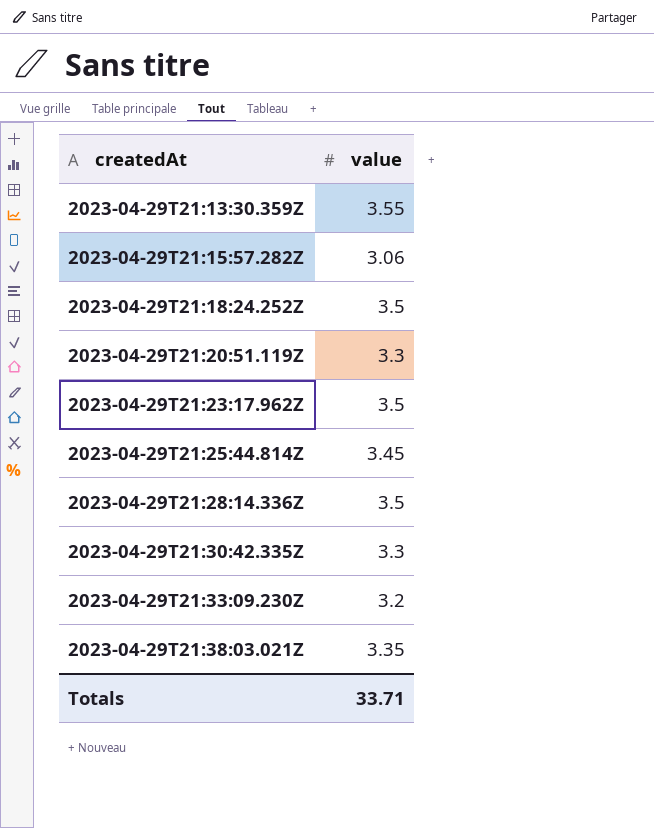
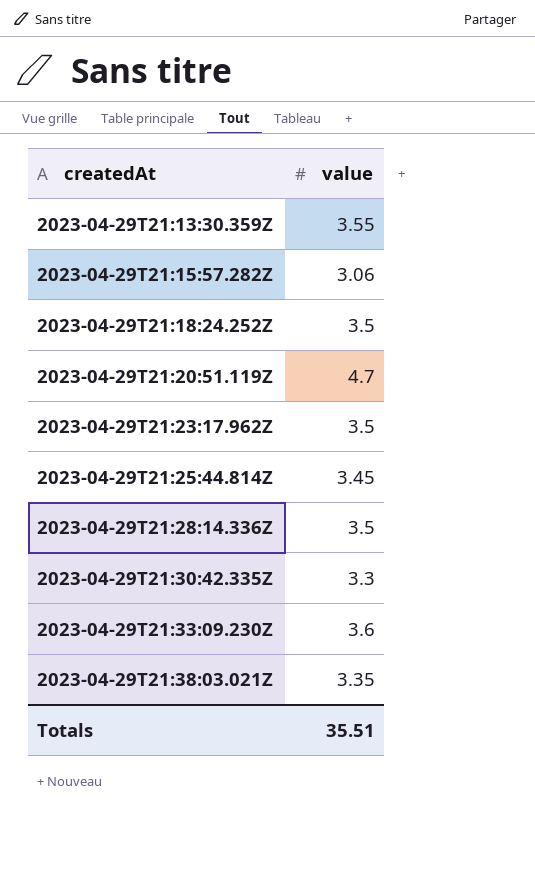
2023-04-29T21:20:51.119Z | value: 3.3 -> 4.7
2023-04-29T21:33:09.230Z | value: 3.2 -> 3.6
Totals | value: 33.71 -> 35.51

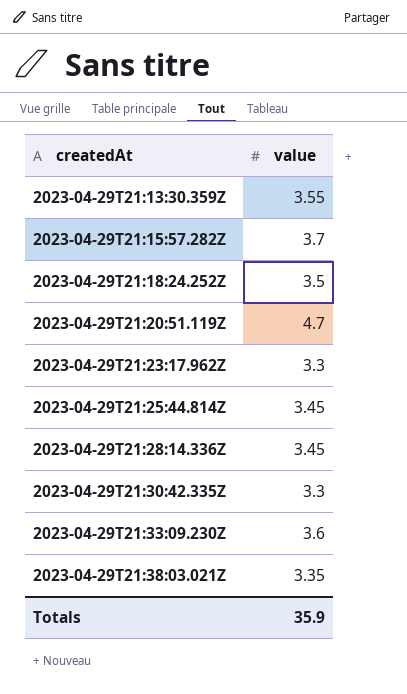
2023-04-29T21:15:57.282Z | value: 3.06 -> 3.7
2023-04-29T21:23:17.962Z | value: 3.5 -> 3.3
2023-04-29T21:28:14.336Z | value: 3.5 -> 3.45
Totals | value: 35.51 -> 35.9

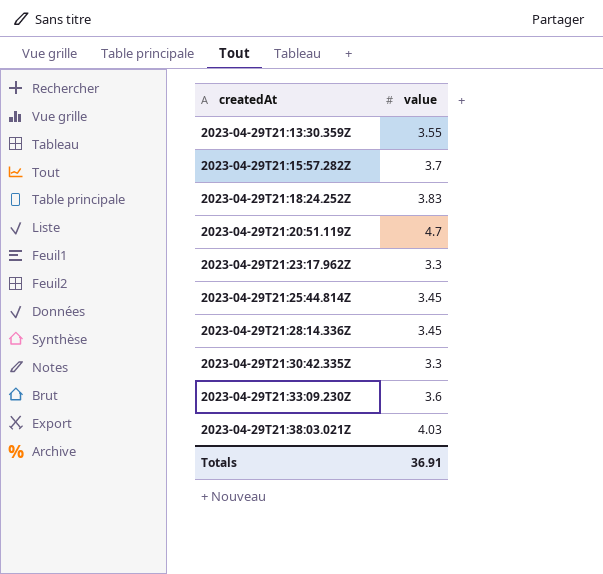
2023-04-29T21:18:24.252Z | value: 3.5 -> 3.83
2023-04-29T21:38:03.021Z | value: 3.35 -> 4.03
Totals | value: 35.9 -> 36.91

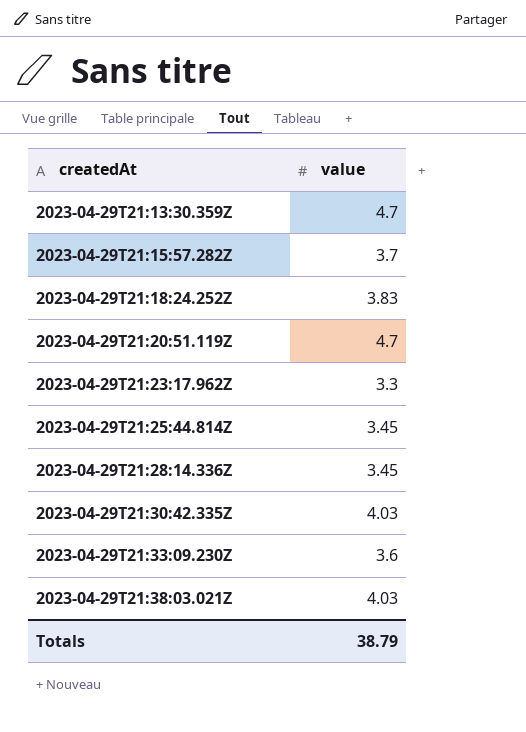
2023-04-29T21:13:30.359Z | value: 3.55 -> 4.7
2023-04-29T21:30:42.335Z | value: 3.3 -> 4.03
Totals | value: 36.91 -> 38.79

